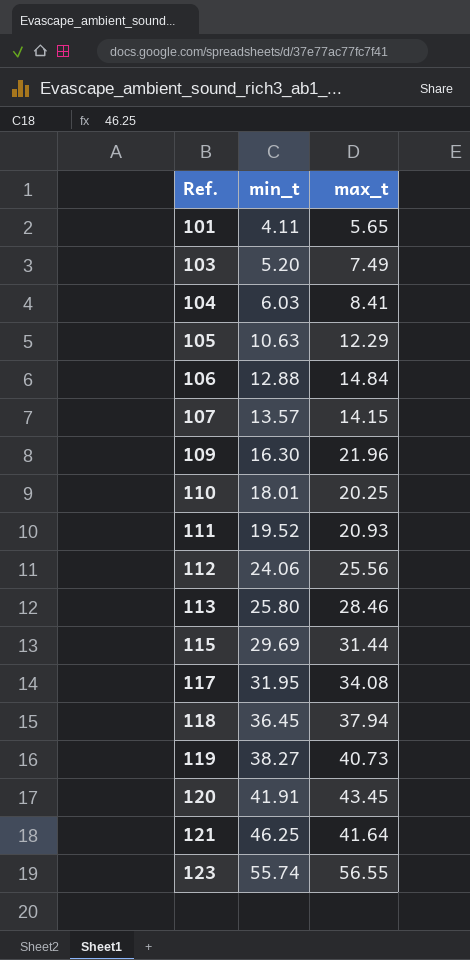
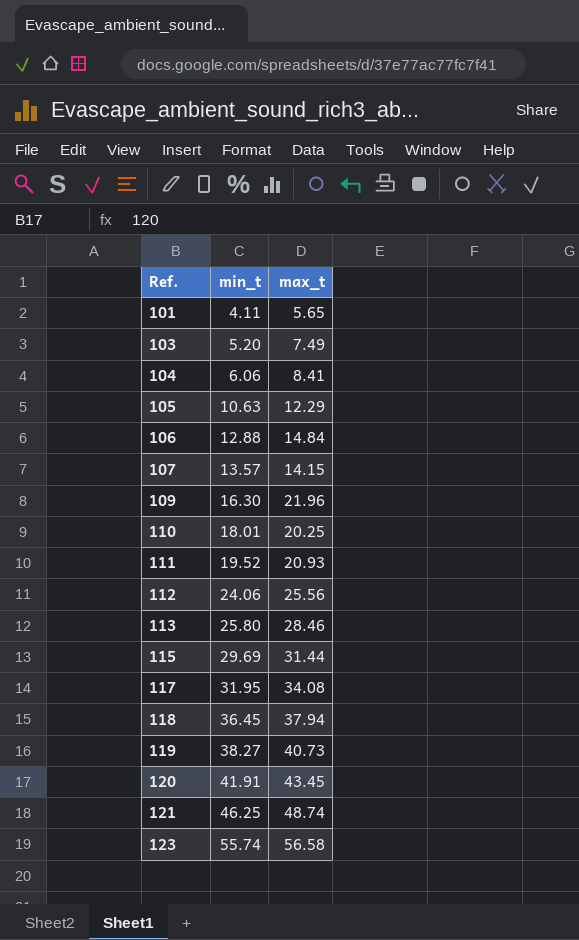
104 | min_t: 6.03 -> 6.06
121 | max_t: 41.64 -> 48.74
123 | max_t: 56.55 -> 56.58

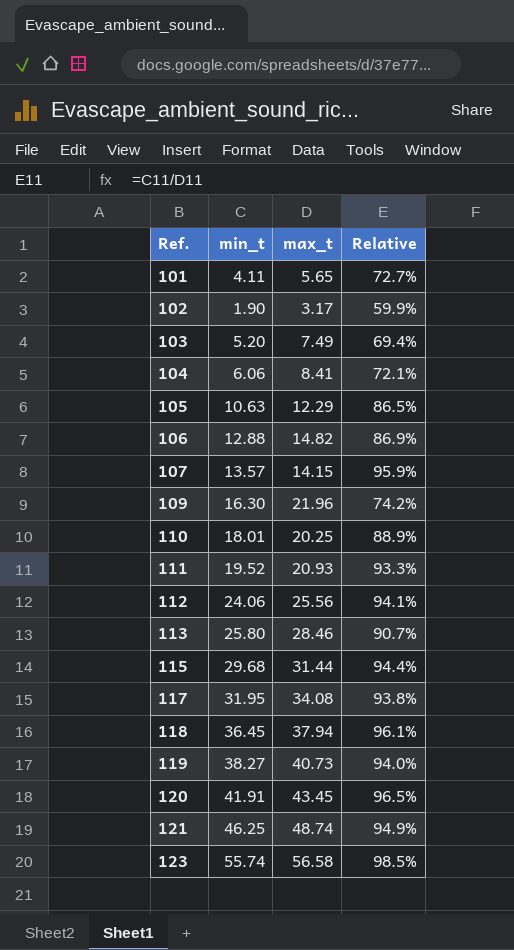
column Relative | formula: none -> [min_t] / [max_t]
row 102: none -> 1.90 | 3.17 | 59.9%
106 | max_t: 14.84 -> 14.82
115 | min_t: 29.69 -> 29.68

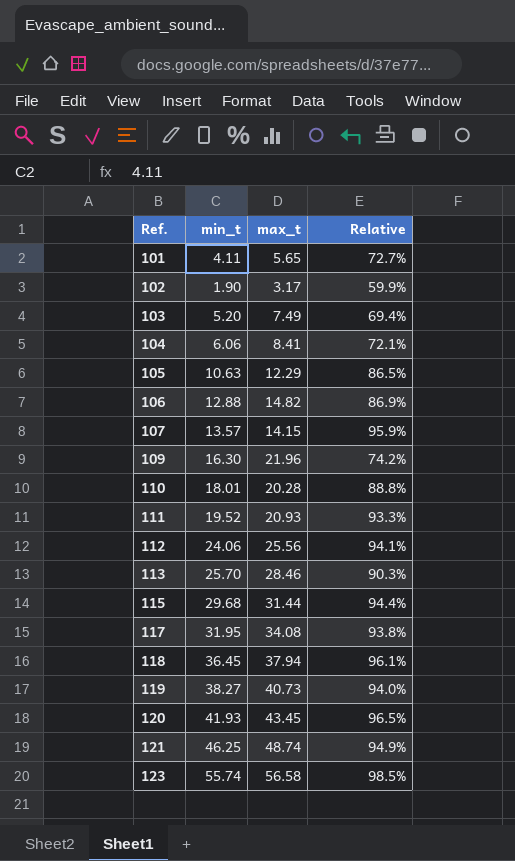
110 | max_t: 20.25 -> 20.28
110 | Relative: 88.9% -> 88.8%
113 | min_t: 25.80 -> 25.70
113 | Relative: 90.7% -> 90.3%
120 | min_t: 41.91 -> 41.93

